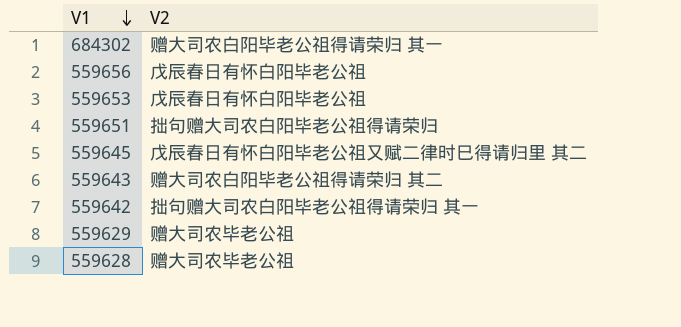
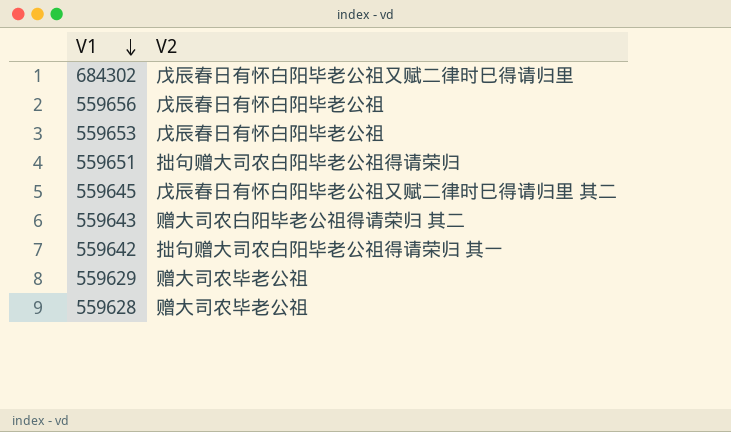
684302 | V2: 赠大司农白阳毕老公祖得请荣归 其一 -> 戊辰春日有怀白阳毕老公祖又赋二律时巳得请归里

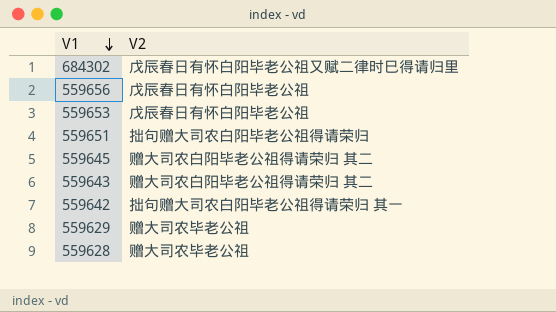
559645 | V2: 戊辰春日有怀白阳毕老公祖又赋二律时巳得请归里 其二 -> 赠大司农白阳毕老公祖得请荣归 其二

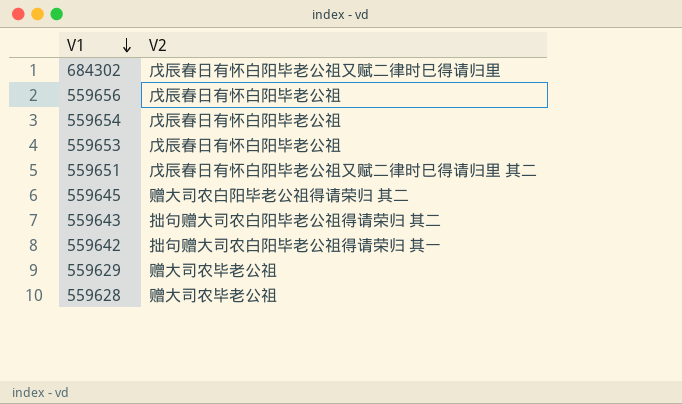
row 559654: none -> 戊辰春日有怀白阳毕老公祖
559651 | V2: 拙句赠大司农白阳毕老公祖得请荣归 -> 戊辰春日有怀白阳毕老公祖又赋二律时巳得请归里 其二
559643 | V2: 赠大司农白阳毕老公祖得请荣归 其二 -> 拙句赠大司农白阳毕老公祖得请荣归 其二

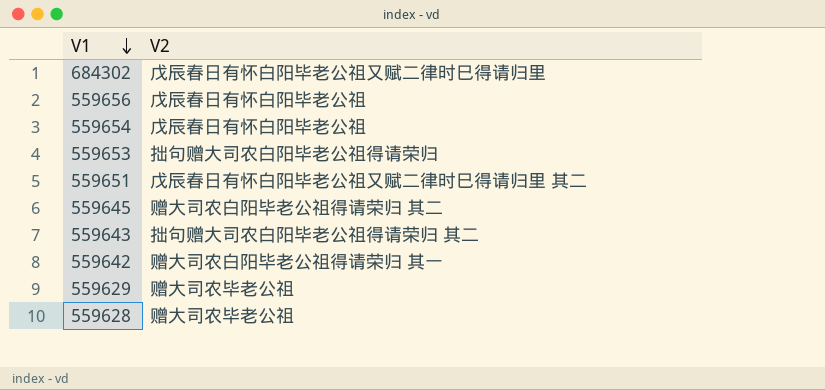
559653 | V2: 戊辰春日有怀白阳毕老公祖 -> 拙句赠大司农白阳毕老公祖得请荣归
559642 | V2: 拙句赠大司农白阳毕老公祖得请荣归 其一 -> 赠大司农白阳毕老公祖得请荣归 其一

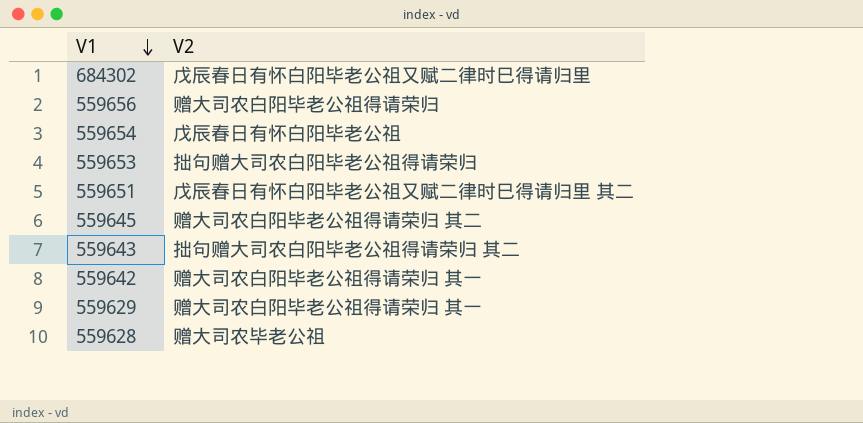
559656 | V2: 戊辰春日有怀白阳毕老公祖 -> 赠大司农白阳毕老公祖得请荣归
559629 | V2: 赠大司农毕老公祖 -> 赠大司农白阳毕老公祖得请荣归 其一

